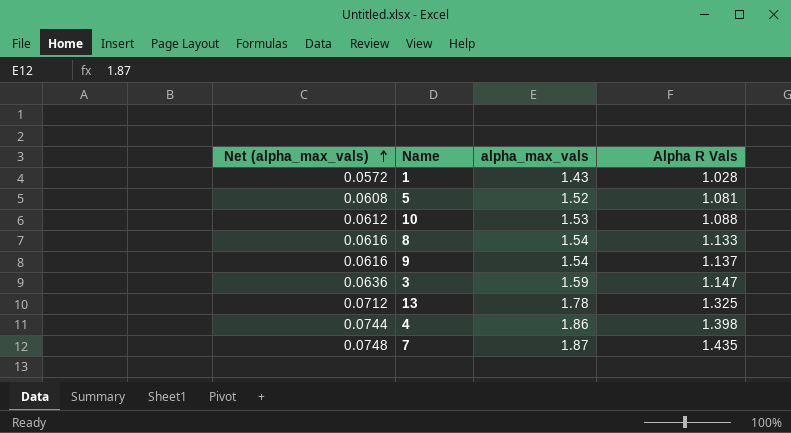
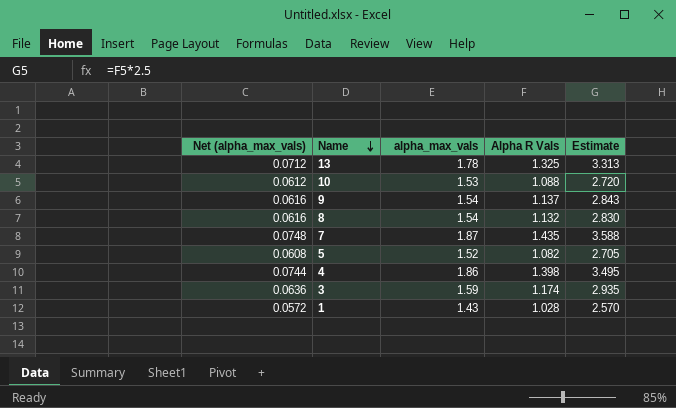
row order: Net (alpha_max_vals) ascending -> Name descending
column Estimate | formula: none -> [Alpha R Vals] * 2.5
8 | Alpha R Vals: 1.133 -> 1.132
5 | Alpha R Vals: 1.081 -> 1.082
3 | Alpha R Vals: 1.147 -> 1.174

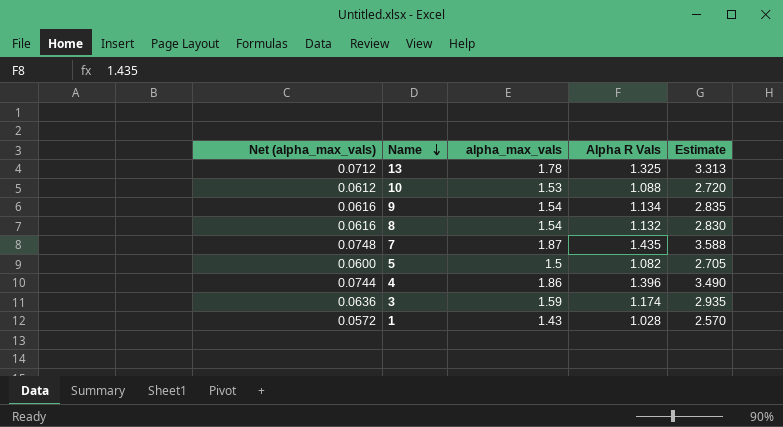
9 | Alpha R Vals: 1.137 -> 1.134
9 | Estimate: 2.843 -> 2.835
5 | Net (alpha_max_vals): 0.0608 -> 0.0600
5 | alpha_max_vals: 1.52 -> 1.5
4 | Alpha R Vals: 1.398 -> 1.396
4 | Estimate: 3.495 -> 3.490

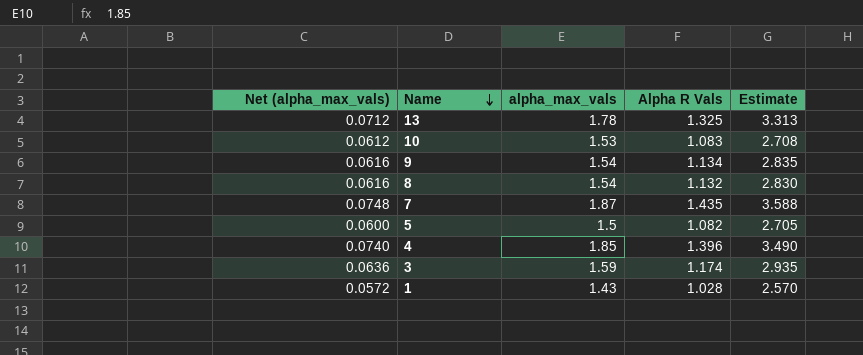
10 | Alpha R Vals: 1.088 -> 1.083
10 | Estimate: 2.720 -> 2.708
4 | Net (alpha_max_vals): 0.0744 -> 0.0740
4 | alpha_max_vals: 1.86 -> 1.85

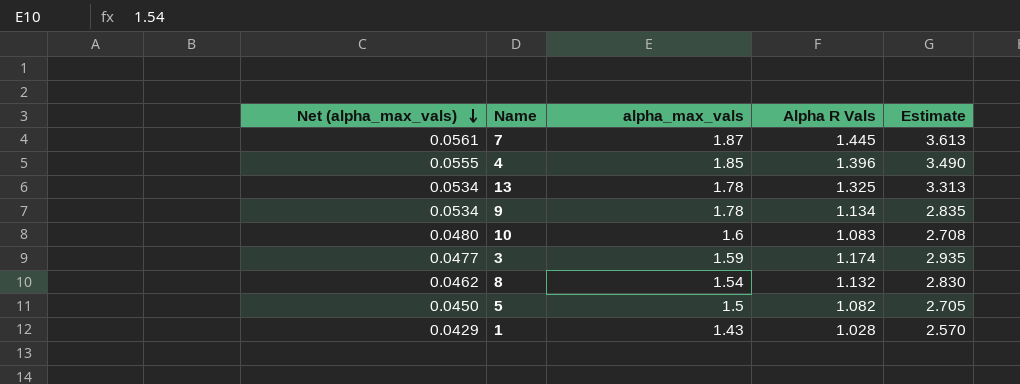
row order: Name descending -> Net (alpha_max_vals) descending
column Net (alpha_max_vals) | formula: [alpha_max_vals] * 0.04 -> [alpha_max_vals] * 0.03
7 | Alpha R Vals: 1.435 -> 1.445
7 | Estimate: 3.588 -> 3.613
9 | alpha_max_vals: 1.54 -> 1.78
10 | alpha_max_vals: 1.53 -> 1.6

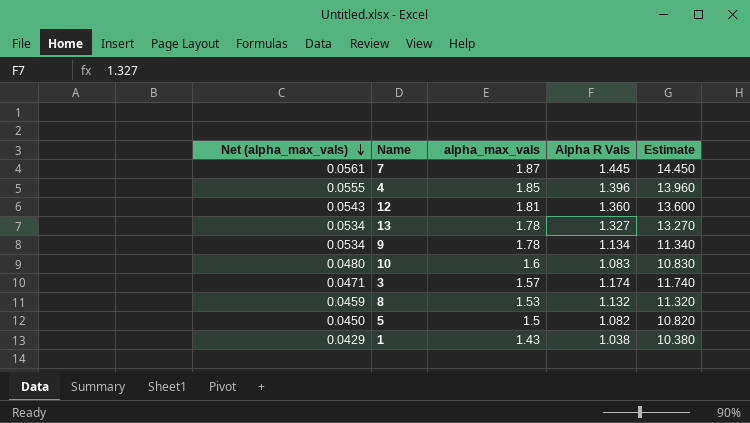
column Estimate | formula: [Alpha R Vals] * 2.5 -> [Alpha R Vals] * 10
row 12: none -> 0.0543 | 1.81 | 1.360 | 13.600
13 | Alpha R Vals: 1.325 -> 1.327
3 | Net (alpha_max_vals): 0.0477 -> 0.0471
3 | alpha_max_vals: 1.59 -> 1.57
8 | Net (alpha_max_vals): 0.0462 -> 0.0459
8 | alpha_max_vals: 1.54 -> 1.53
1 | Alpha R Vals: 1.028 -> 1.038

